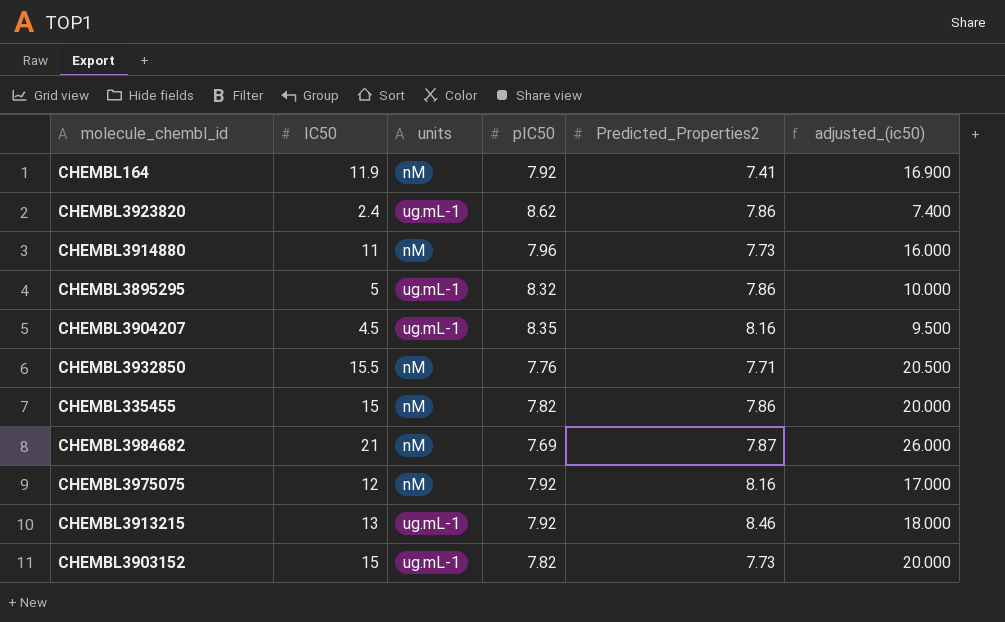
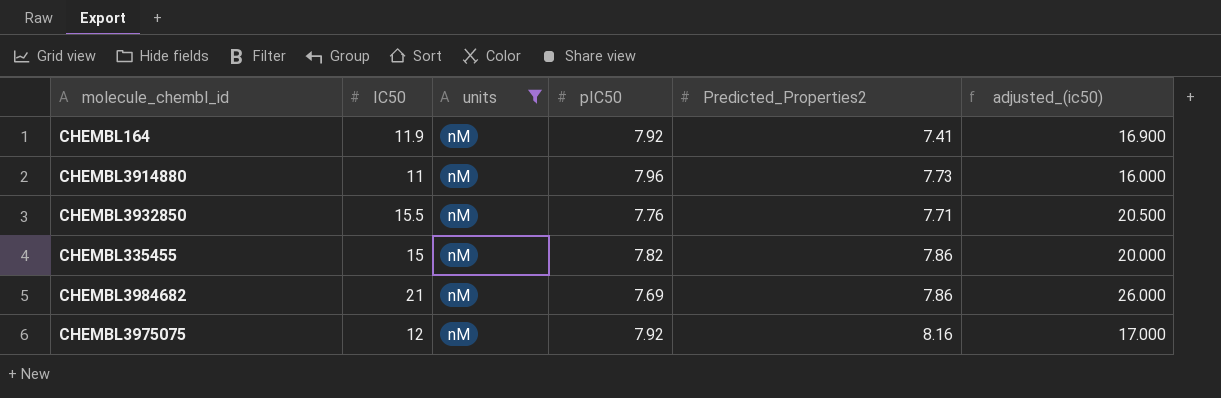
filter: none -> units = nM
CHEMBL3984682 | Predicted_Properties2: 7.87 -> 7.86

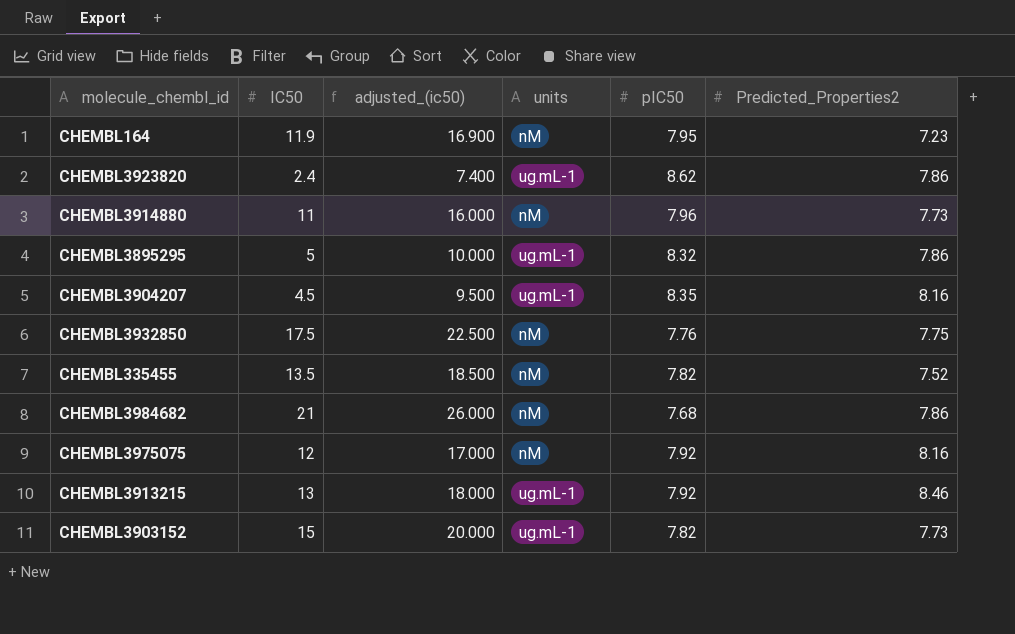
filter: units = nM -> none
column adjusted_(ic50) | position: 6 -> 3
CHEMBL164 | pIC50: 7.92 -> 7.95
CHEMBL164 | Predicted_Properties2: 7.41 -> 7.23
CHEMBL3932850 | IC50: 15.5 -> 17.5
CHEMBL3932850 | adjusted_(ic50): 20.500 -> 22.500
CHEMBL3932850 | Predicted_Properties2: 7.71 -> 7.75
CHEMBL335455 | IC50: 15 -> 13.5
CHEMBL335455 | adjusted_(ic50): 20.000 -> 18.500
CHEMBL335455 | Predicted_Properties2: 7.86 -> 7.52
CHEMBL3984682 | pIC50: 7.69 -> 7.68

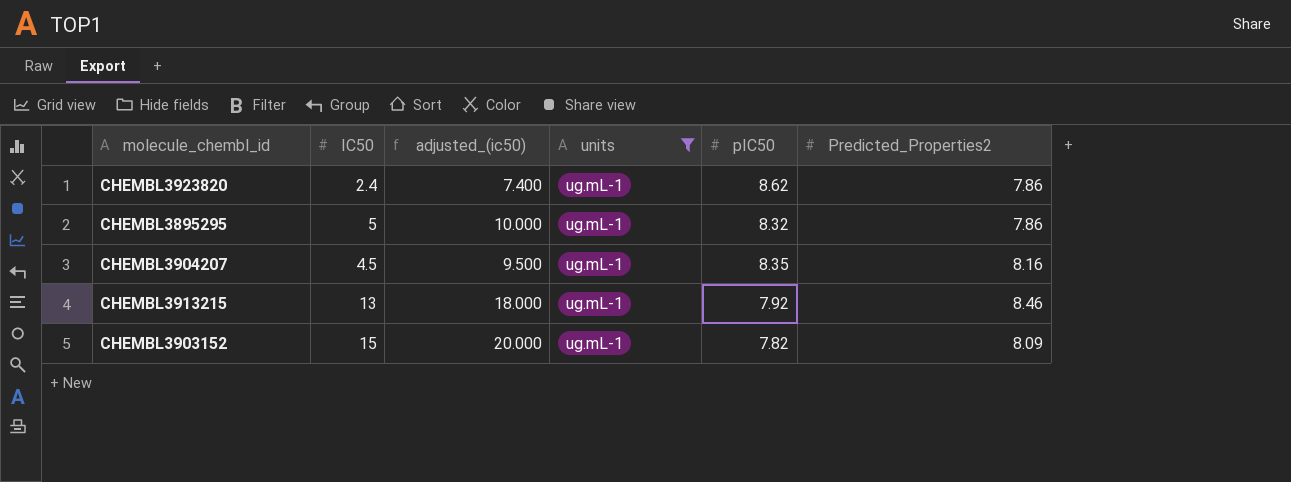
filter: none -> units = ug.mL-1
CHEMBL3903152 | Predicted_Properties2: 7.73 -> 8.09

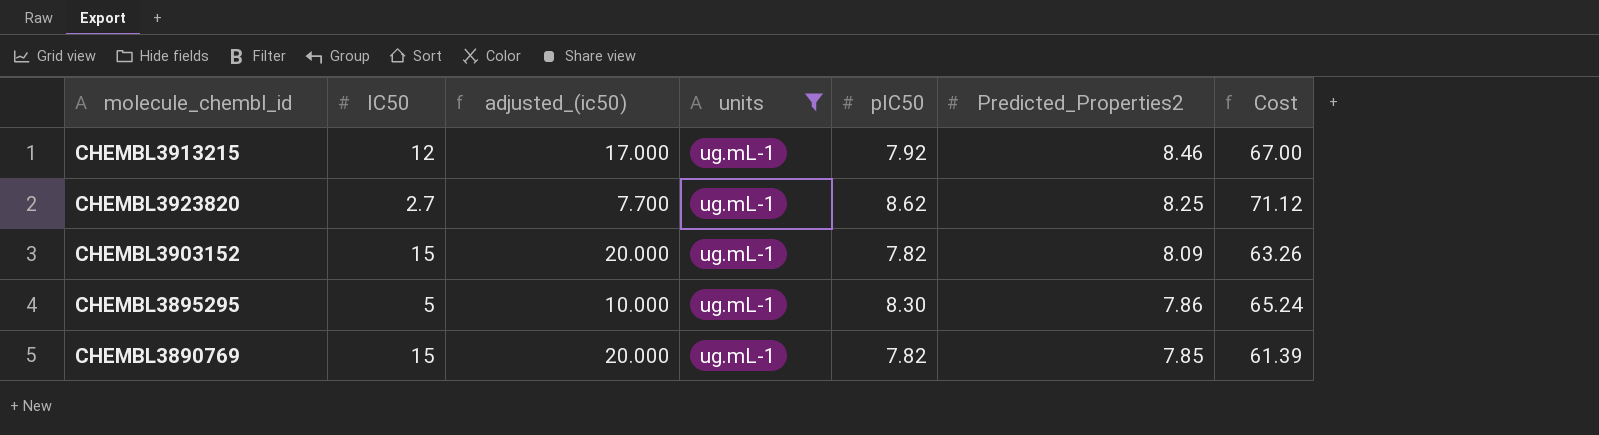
row order: none -> Predicted_Properties2 descending
column Cost | formula: none -> [pIC50] * [Predicted_Properties2]
row CHEMBL3904207: 4.5 | 9.500 | ug.mL-1 | 8.35 | 8.16 -> none
CHEMBL3913215 | IC50: 13 -> 12
CHEMBL3913215 | adjusted_(ic50): 18.000 -> 17.000
CHEMBL3923820 | IC50: 2.4 -> 2.7
CHEMBL3923820 | adjusted_(ic50): 7.400 -> 7.700
CHEMBL3923820 | Predicted_Properties2: 7.86 -> 8.25
CHEMBL3895295 | pIC50: 8.32 -> 8.30
row CHEMBL3890769: none -> 15 | 20.000 | ug.mL-1 | 7.82 | 7.85 | 61.39

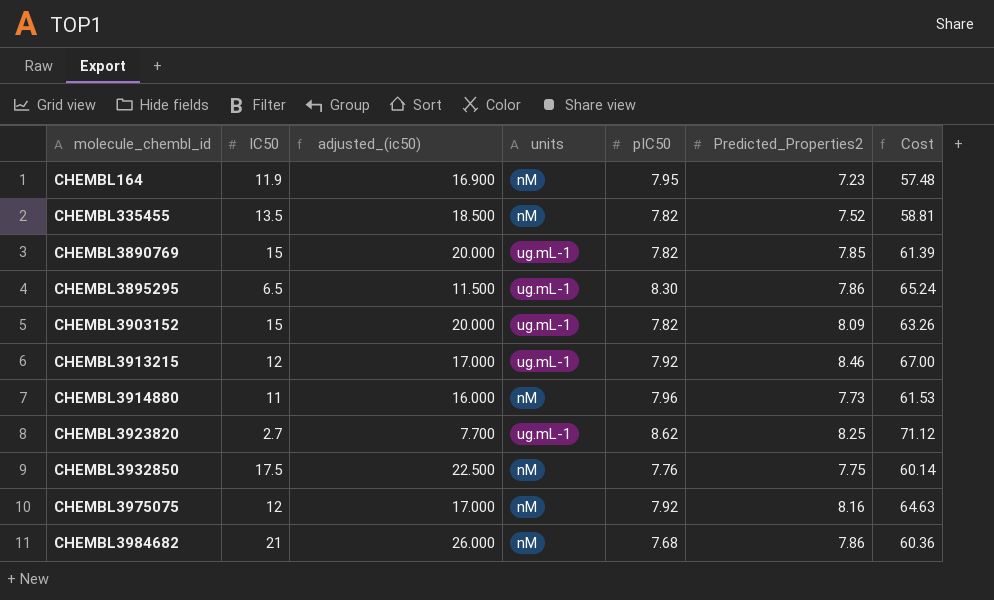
filter: units = ug.mL-1 -> none
row order: Predicted_Properties2 descending -> molecule_chembl_id ascending
CHEMBL3895295 | IC50: 5 -> 6.5
CHEMBL3895295 | adjusted_(ic50): 10.000 -> 11.500

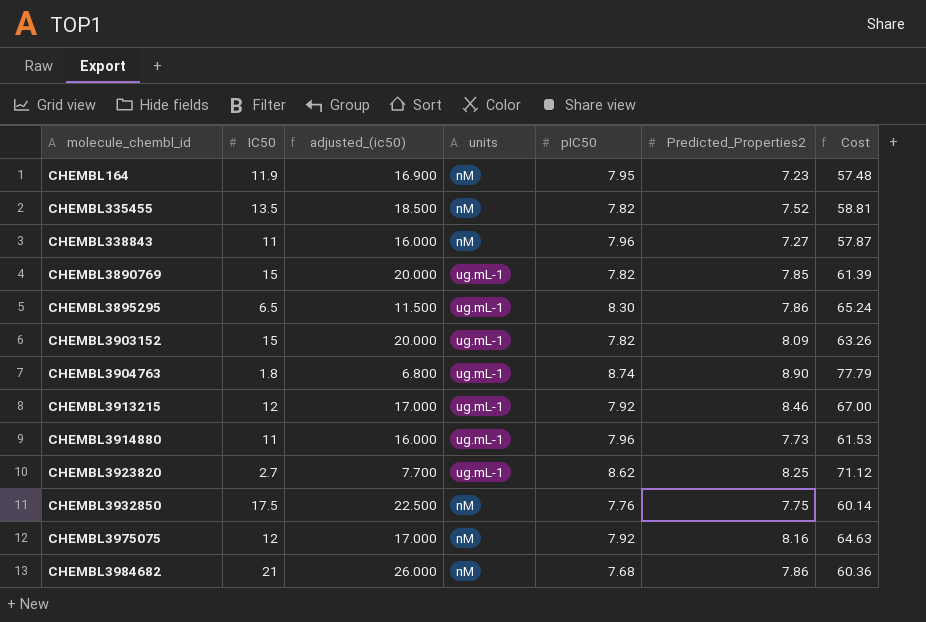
row CHEMBL338843: none -> 11 | 16.000 | nM | 7.96 | 7.27 | 57.87
row CHEMBL3904763: none -> 1.8 | 6.800 | ug.mL-1 | 8.74 | 8.90 | 77.79
CHEMBL3914880 | units: nM -> ug.mL-1

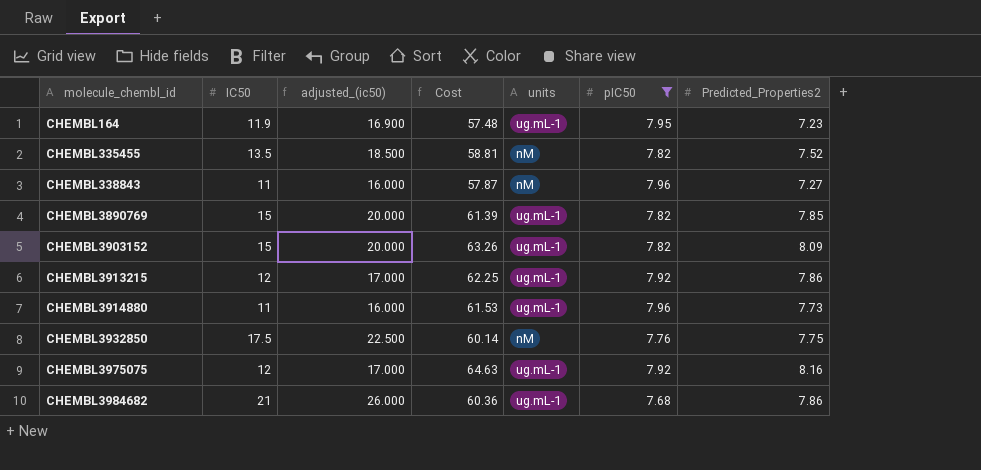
filter: none -> pIC50 <= 7.96
column Cost | position: 7 -> 4
CHEMBL164 | units: nM -> ug.mL-1
CHEMBL3913215 | Cost: 67.00 -> 62.25
CHEMBL3913215 | Predicted_Properties2: 8.46 -> 7.86
CHEMBL3975075 | units: nM -> ug.mL-1
CHEMBL3984682 | units: nM -> ug.mL-1

